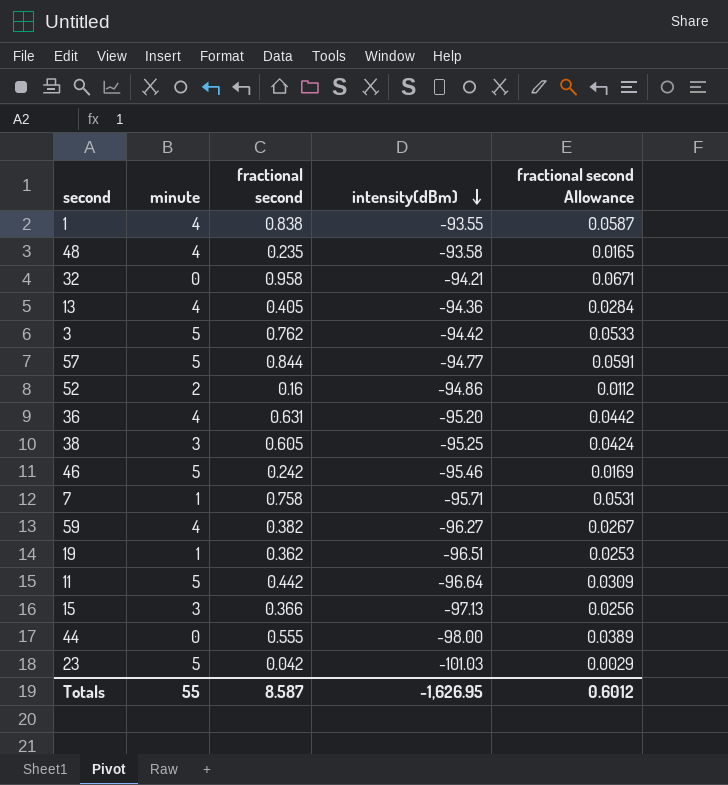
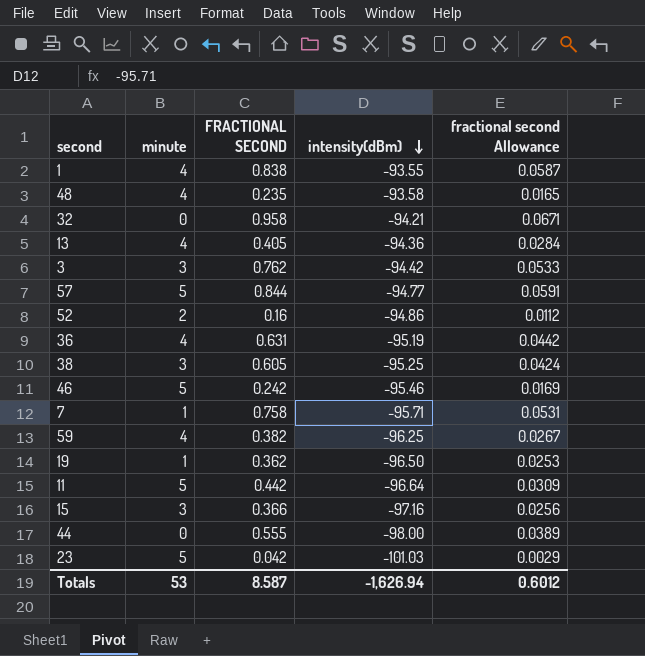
column name: fractional second -> FRACTIONAL SECOND
3 | minute: 5 -> 3
36 | intensity(dBm): -95.20 -> -95.19
59 | intensity(dBm): -96.27 -> -96.25
19 | intensity(dBm): -96.51 -> -96.50
15 | intensity(dBm): -97.13 -> -97.16
Totals | minute: 55 -> 53
Totals | intensity(dBm): -1,626.95 -> -1,626.94

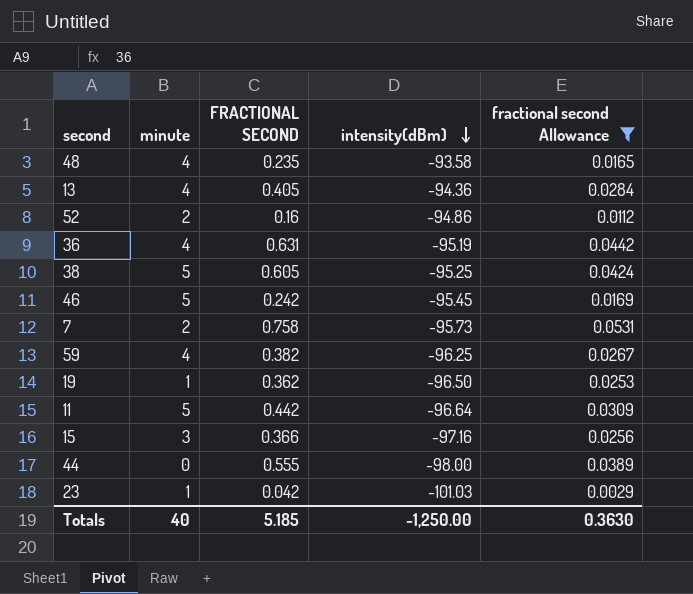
filter: none -> fractional second Allowance <= 0.0531
38 | minute: 3 -> 5
46 | intensity(dBm): -95.46 -> -95.45
7 | minute: 1 -> 2
7 | intensity(dBm): -95.71 -> -95.73
23 | minute: 5 -> 1
Totals | minute: 53 -> 40
Totals | FRACTIONAL SECOND: 8.587 -> 5.185
Totals | intensity(dBm): -1,626.94 -> -1,250.00
Totals | fractional second Allowance: 0.6012 -> 0.3630

